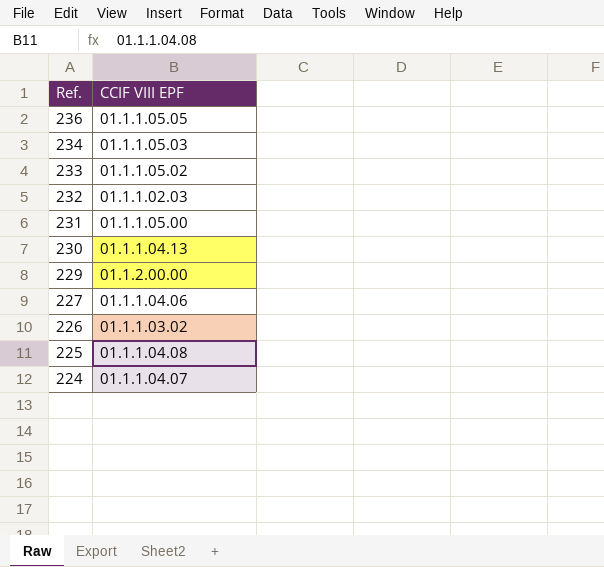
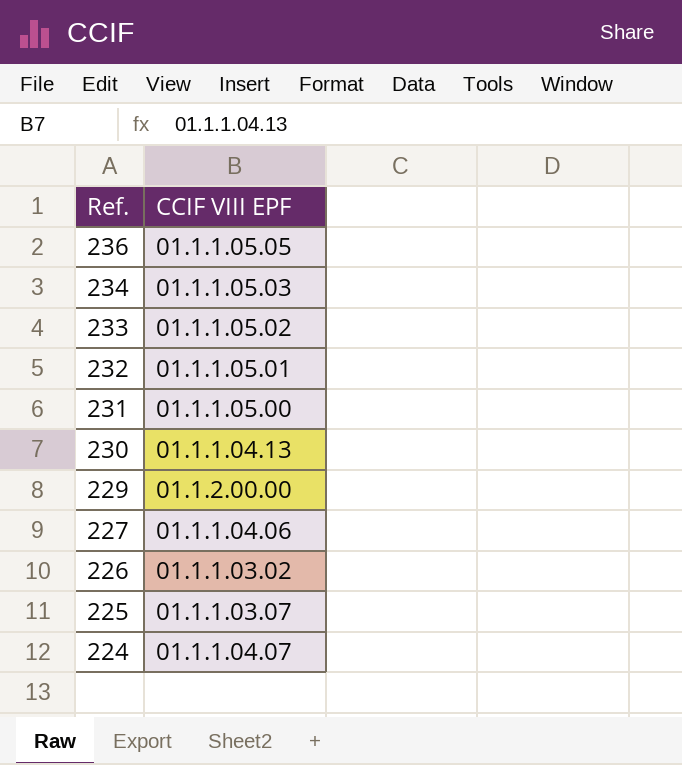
232 | CCIF VIII EPF: 01.1.1.02.03 -> 01.1.1.05.01
225 | CCIF VIII EPF: 01.1.1.04.08 -> 01.1.1.03.07

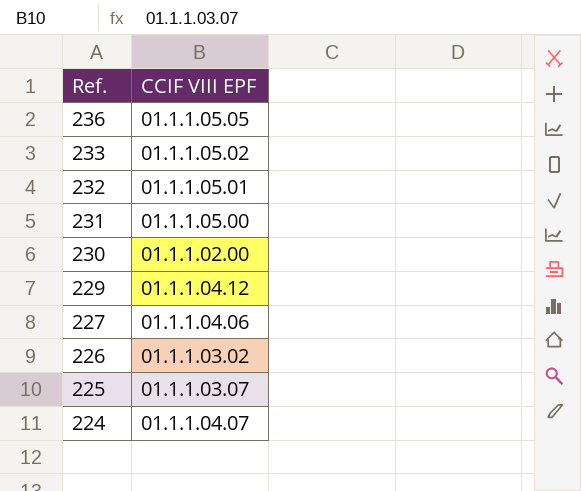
row 234: 01.1.1.05.03 -> none
230 | CCIF VIII EPF: 01.1.1.04.13 -> 01.1.1.02.00
229 | CCIF VIII EPF: 01.1.2.00.00 -> 01.1.1.04.12

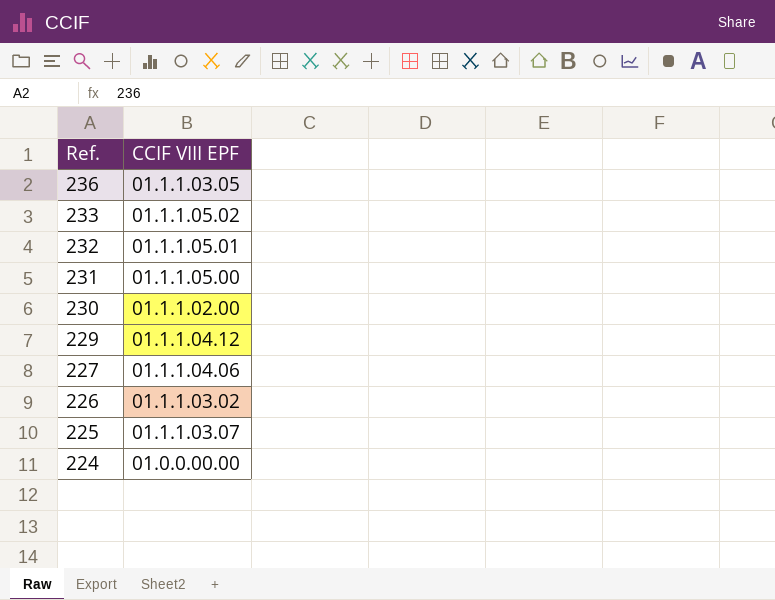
236 | CCIF VIII EPF: 01.1.1.05.05 -> 01.1.1.03.05
224 | CCIF VIII EPF: 01.1.1.04.07 -> 01.0.0.00.00

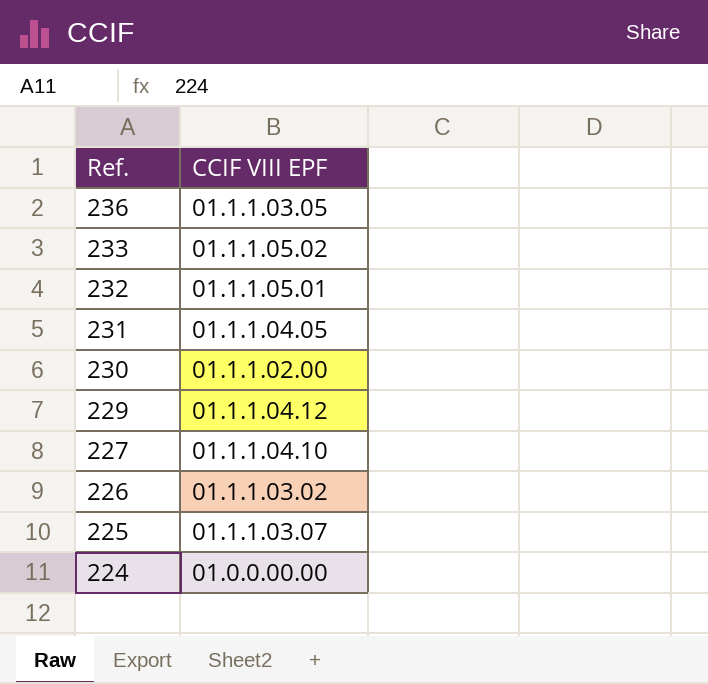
231 | CCIF VIII EPF: 01.1.1.05.00 -> 01.1.1.04.05
227 | CCIF VIII EPF: 01.1.1.04.06 -> 01.1.1.04.10

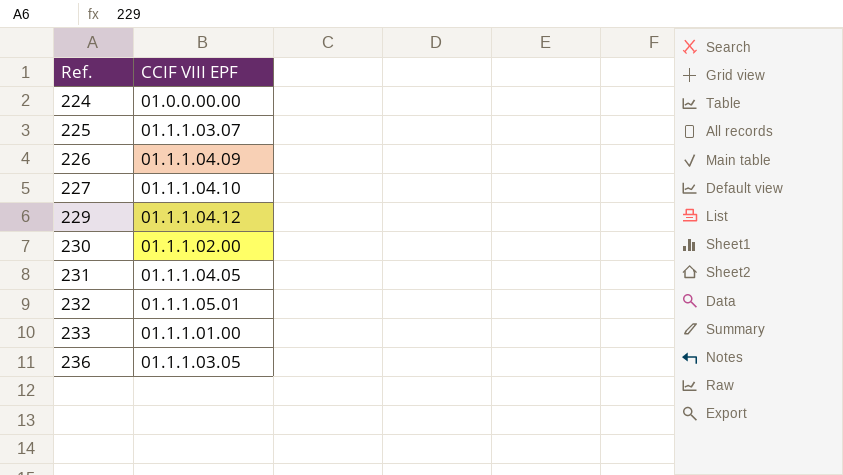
row order: Ref. descending -> Ref. ascending
226 | CCIF VIII EPF: 01.1.1.03.02 -> 01.1.1.04.09
233 | CCIF VIII EPF: 01.1.1.05.02 -> 01.1.1.01.00

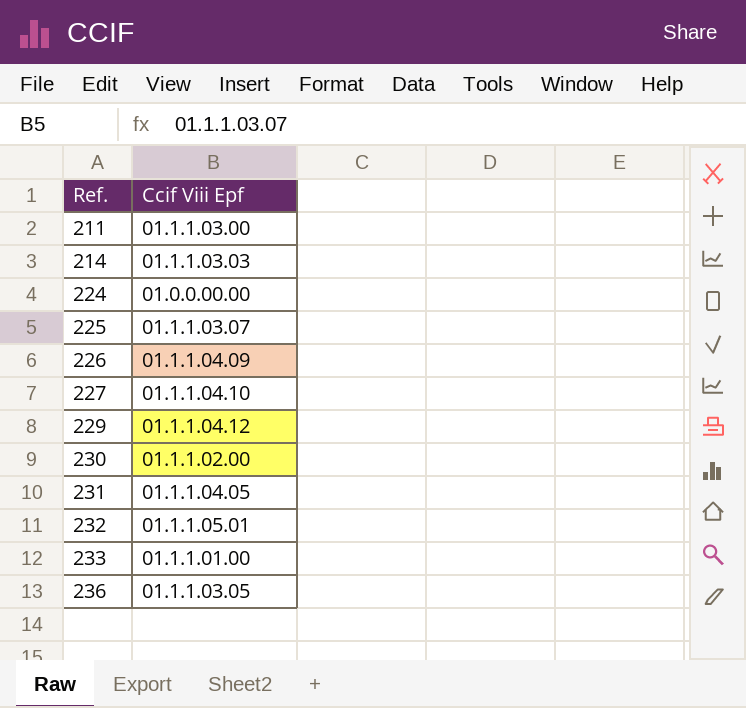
column name: CCIF VIII EPF -> Ccif Viii Epf
row 211: none -> 01.1.1.03.00
row 214: none -> 01.1.1.03.03

